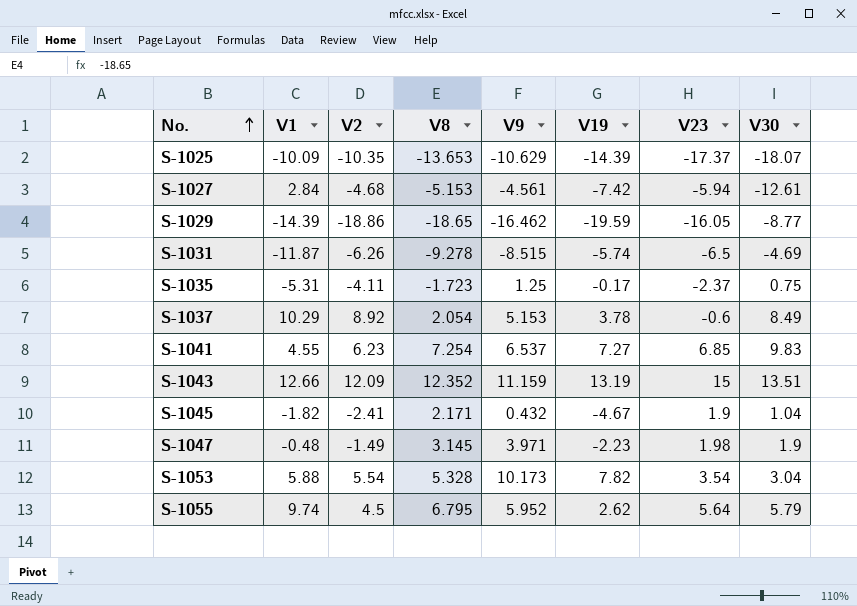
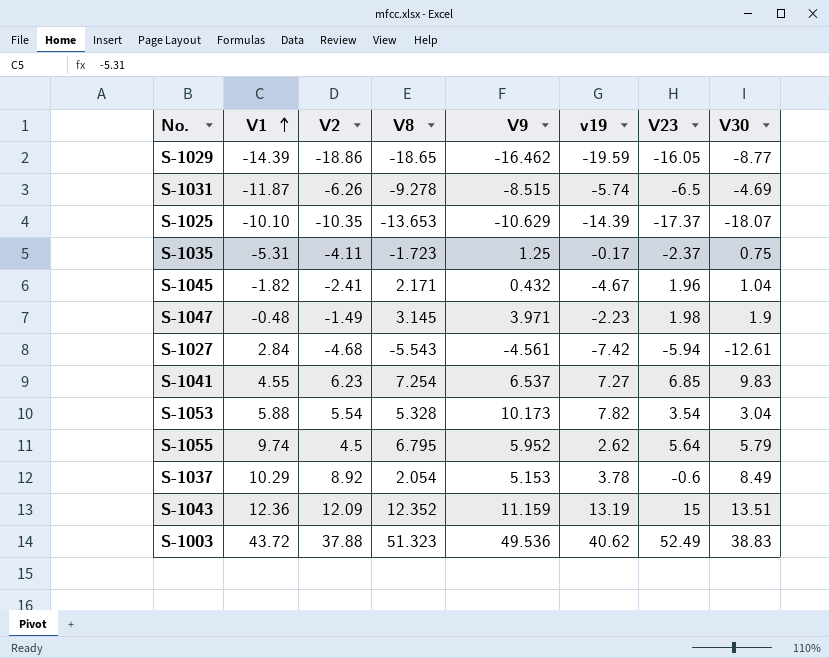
row order: No. ascending -> V1 ascending
column name: V19 -> v19
S-1025 | V1: -10.09 -> -10.10
S-1045 | V23: 1.9 -> 1.96
S-1027 | V8: -5.153 -> -5.543
S-1043 | V1: 12.66 -> 12.36
row S-1003: none -> 43.72 | 37.88 | 51.323 | 49.536 | 40.62 | 52.49 | 38.83

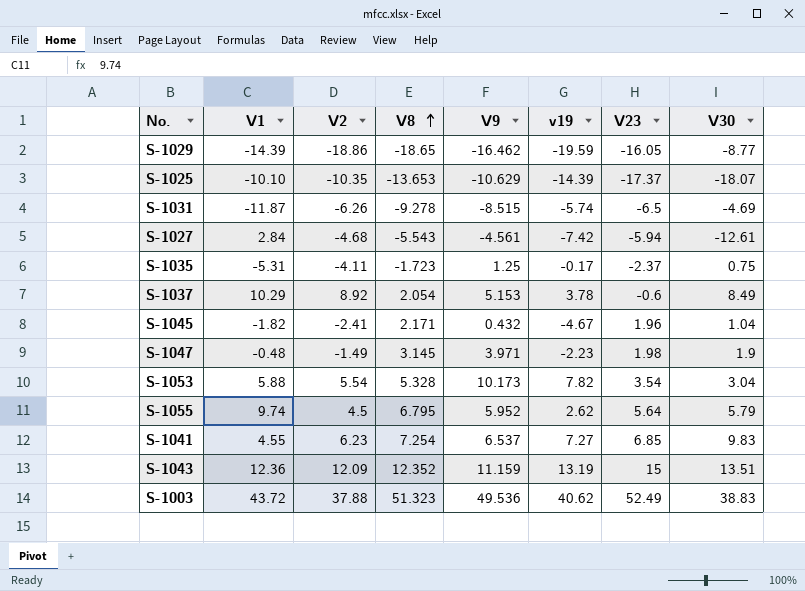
row order: V1 ascending -> V8 ascending

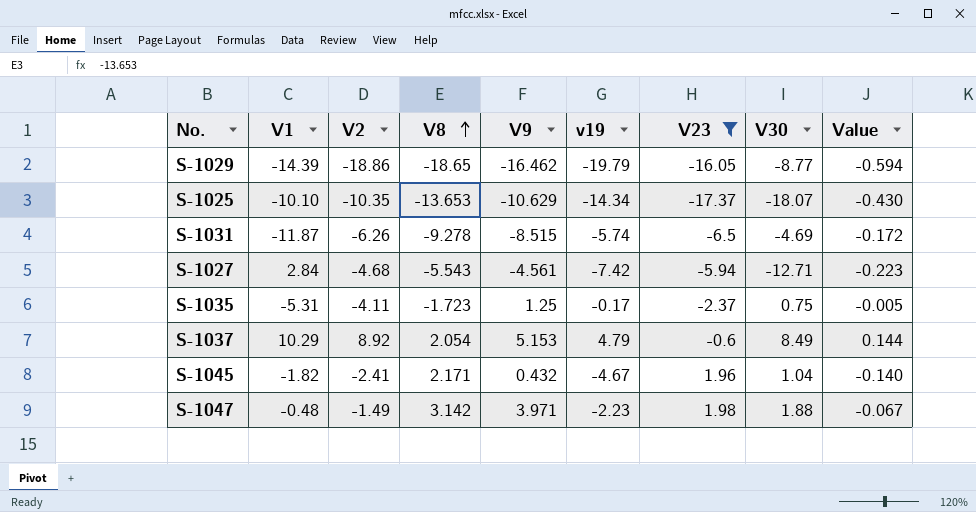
filter: none -> V23 <= 1.98
column Value | formula: none -> [v19] * 0.03
S-1029 | v19: -19.59 -> -19.79
S-1025 | v19: -14.39 -> -14.34
S-1027 | V30: -12.61 -> -12.71
S-1037 | v19: 3.78 -> 4.79
S-1047 | V8: 3.145 -> 3.142
S-1047 | V30: 1.9 -> 1.88

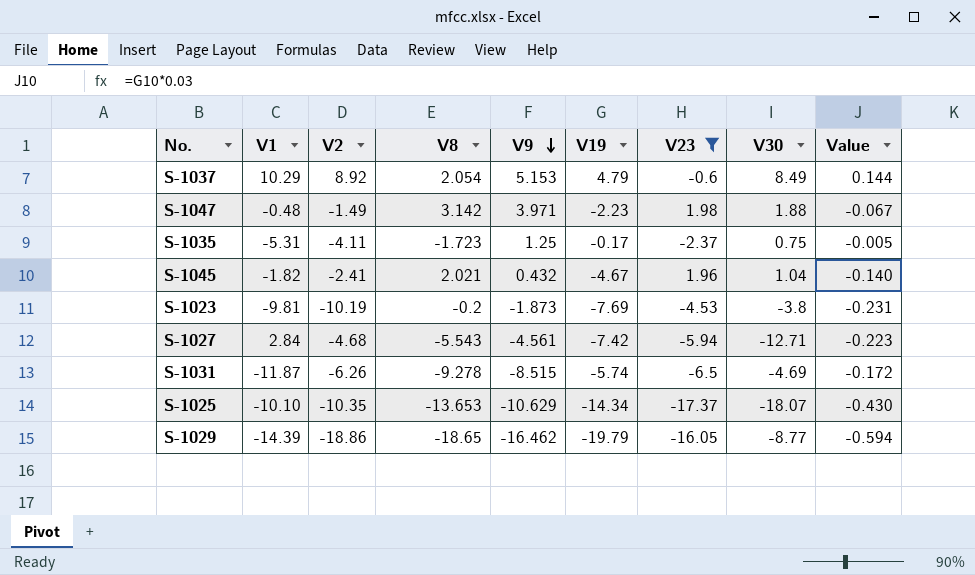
row order: V8 ascending -> V9 descending
column name: v19 -> V19
S-1045 | V8: 2.171 -> 2.021
row S-1023: none -> -9.81 | -10.19 | -0.2 | -1.873 | -7.69 | -4.53 | -3.8 | -0.231

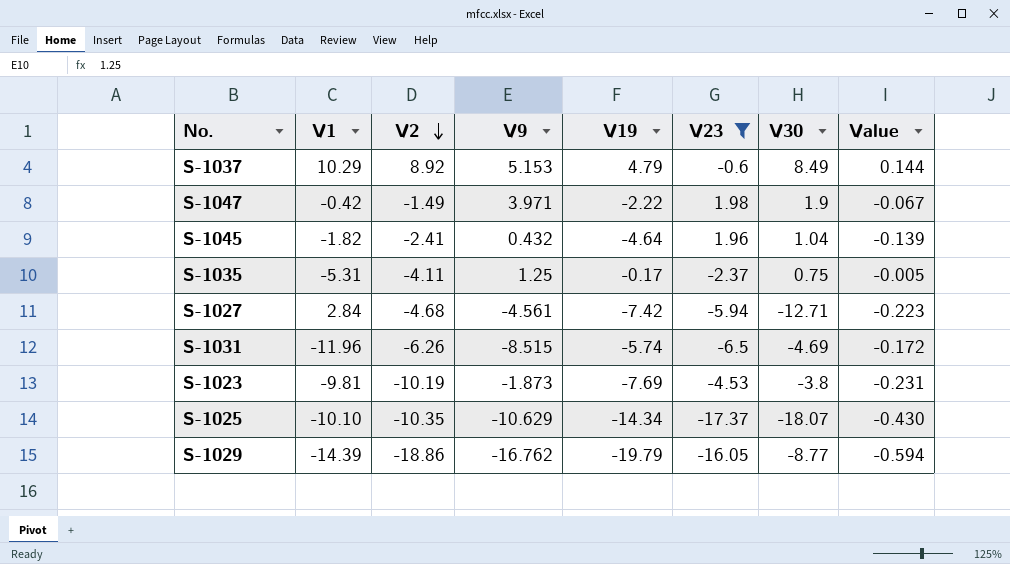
row order: V9 descending -> V2 descending
column V8 | position: 4 -> none
S-1047 | V1: -0.48 -> -0.42
S-1047 | V19: -2.23 -> -2.22
S-1047 | V30: 1.88 -> 1.9
S-1045 | V19: -4.67 -> -4.64
S-1045 | Value: -0.140 -> -0.139
S-1031 | V1: -11.87 -> -11.96
S-1029 | V9: -16.462 -> -16.762

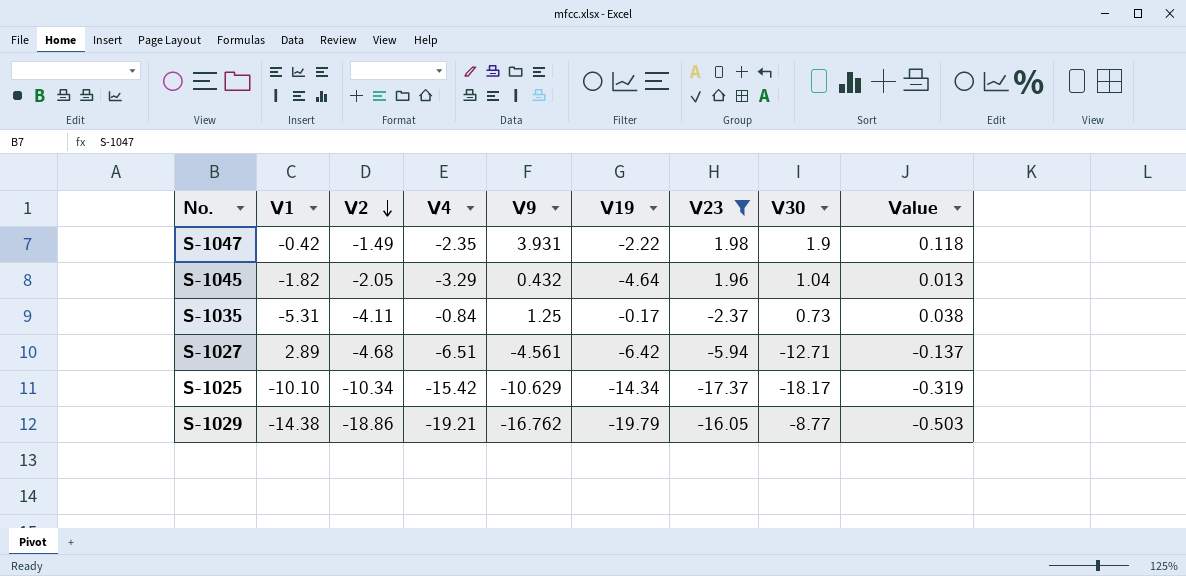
column V4 | position: none -> 4
column Value | formula: [V19] * 0.03 -> [V9] * 0.03
row S-1037: 10.29 | 8.92 | 5.153 | 4.79 | -0.6 | 8.49 | 0.144 -> none
row S-1031: -11.96 | -6.26 | -8.515 | -5.74 | -6.5 | -4.69 | -0.172 -> none
row S-1023: -9.81 | -10.19 | -1.873 | -7.69 | -4.53 | -3.8 | -0.231 -> none
S-1047 | V9: 3.971 -> 3.931
S-1045 | V2: -2.41 -> -2.05
S-1035 | V30: 0.75 -> 0.73
S-1027 | V1: 2.84 -> 2.89
S-1027 | V19: -7.42 -> -6.42
S-1025 | V2: -10.35 -> -10.34
S-1025 | V30: -18.07 -> -18.17
S-1029 | V1: -14.39 -> -14.38

